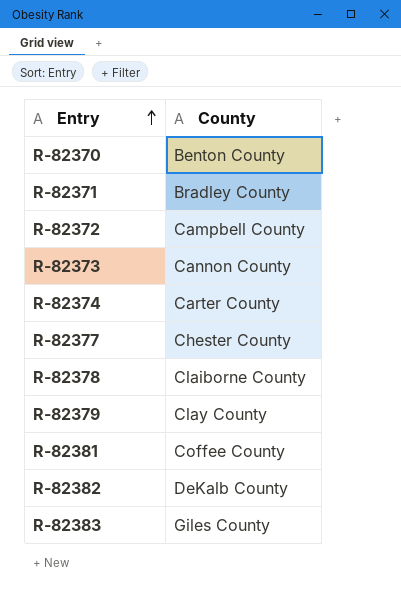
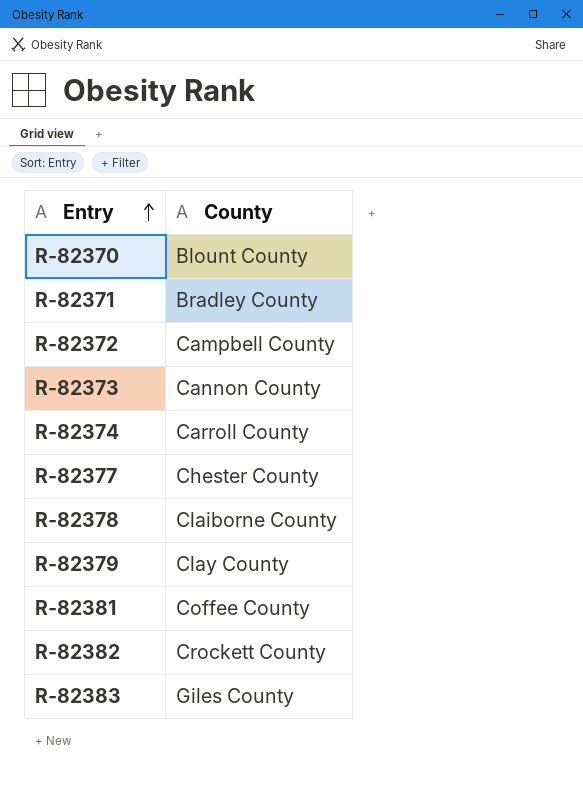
R-82370 | County: Benton County -> Blount County
R-82374 | County: Carter County -> Carroll County
R-82382 | County: DeKalb County -> Crockett County

